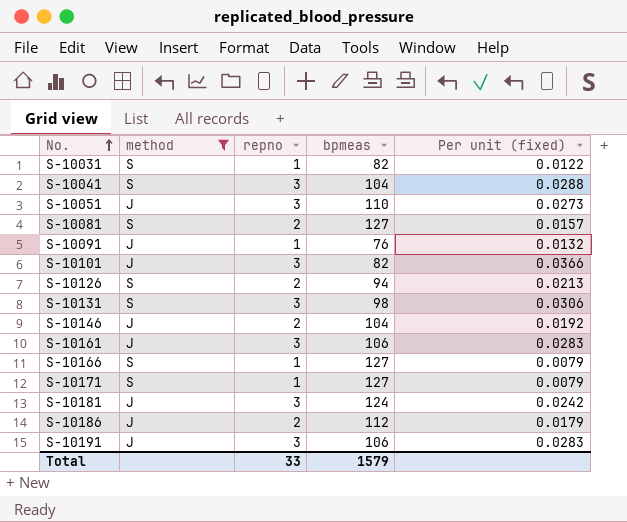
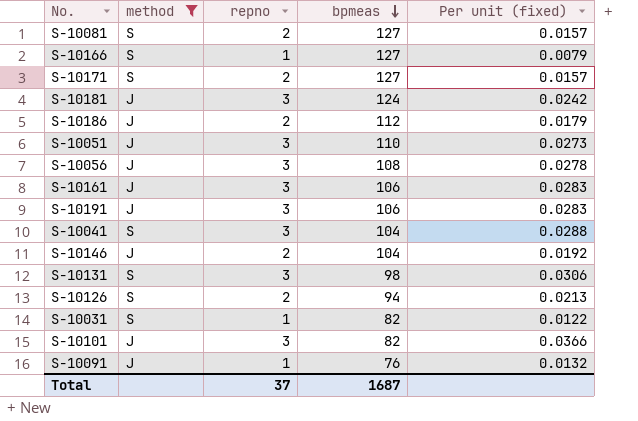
row order: No. ascending -> bpmeas descending
S-10171 | repno: 1 -> 2
S-10171 | Per unit (fixed): 0.0079 -> 0.0157
row S-10056: none -> J | 3 | 108 | 0.0278
Total | repno: 33 -> 37
Total | bpmeas: 1579 -> 1687

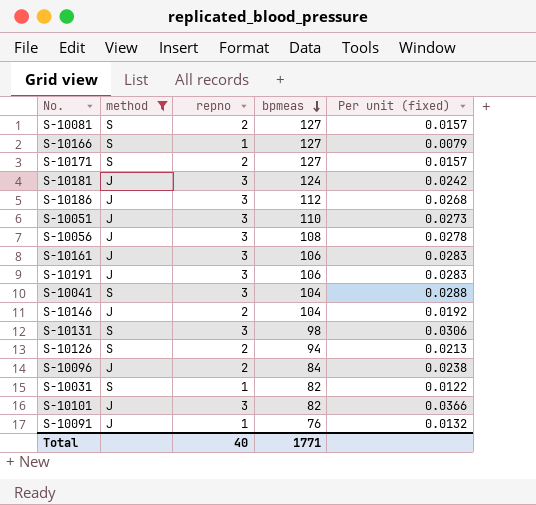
S-10186 | repno: 2 -> 3
S-10186 | Per unit (fixed): 0.0179 -> 0.0268
row S-10096: none -> J | 2 | 84 | 0.0238
Total | repno: 37 -> 40
Total | bpmeas: 1687 -> 1771

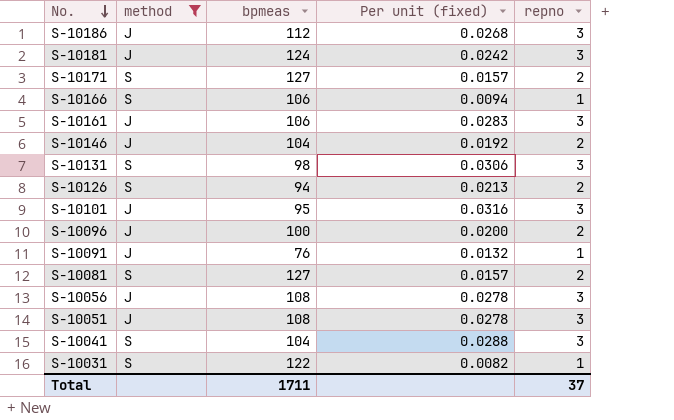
row order: bpmeas descending -> No. descending
column repno | position: 3 -> 5
row S-10191: J | 3 | 106 | 0.0283 -> none
S-10166 | bpmeas: 127 -> 106
S-10166 | Per unit (fixed): 0.0079 -> 0.0094
S-10101 | bpmeas: 82 -> 95
S-10101 | Per unit (fixed): 0.0366 -> 0.0316
S-10096 | bpmeas: 84 -> 100
S-10096 | Per unit (fixed): 0.0238 -> 0.0200
S-10051 | bpmeas: 110 -> 108
S-10051 | Per unit (fixed): 0.0273 -> 0.0278
S-10031 | bpmeas: 82 -> 122
S-10031 | Per unit (fixed): 0.0122 -> 0.0082
Total | bpmeas: 1771 -> 1711
Total | repno: 40 -> 37

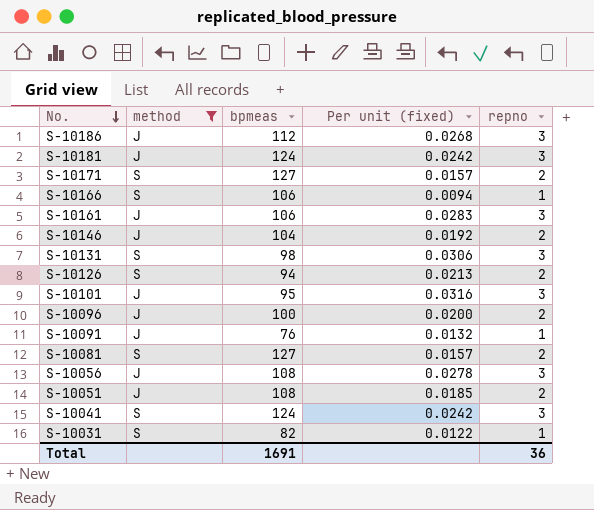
S-10051 | Per unit (fixed): 0.0278 -> 0.0185
S-10051 | repno: 3 -> 2
S-10041 | bpmeas: 104 -> 124
S-10041 | Per unit (fixed): 0.0288 -> 0.0242
S-10031 | bpmeas: 122 -> 82
S-10031 | Per unit (fixed): 0.0082 -> 0.0122
Total | bpmeas: 1711 -> 1691
Total | repno: 37 -> 36

